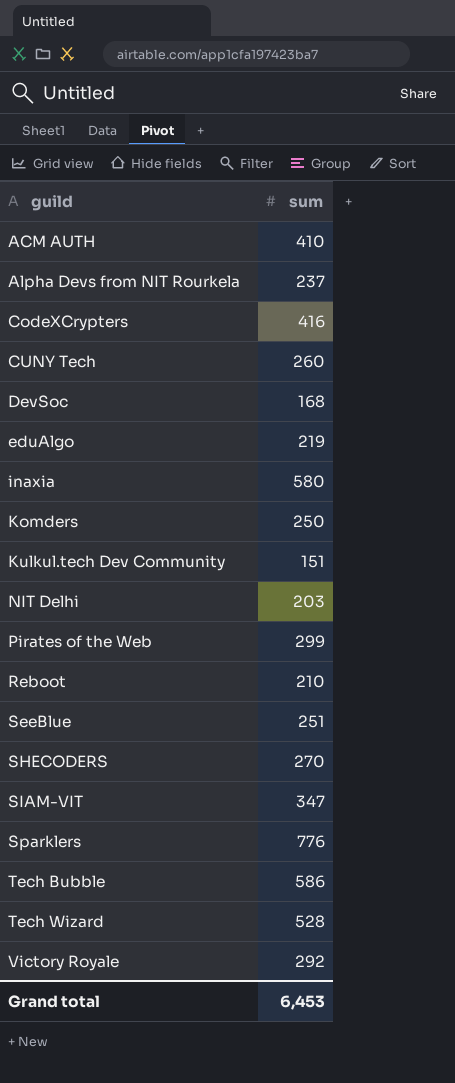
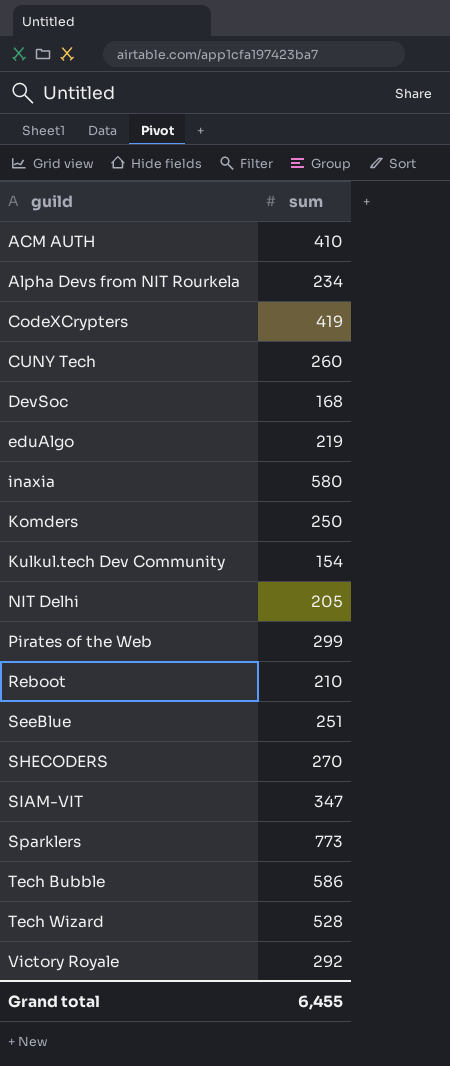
Alpha Devs from NIT Rourkela | sum: 237 -> 234
CodeXCrypters | sum: 416 -> 419
Kulkul.tech Dev Community | sum: 151 -> 154
NIT Delhi | sum: 203 -> 205
Sparklers | sum: 776 -> 773
Grand total | sum: 6,453 -> 6,455

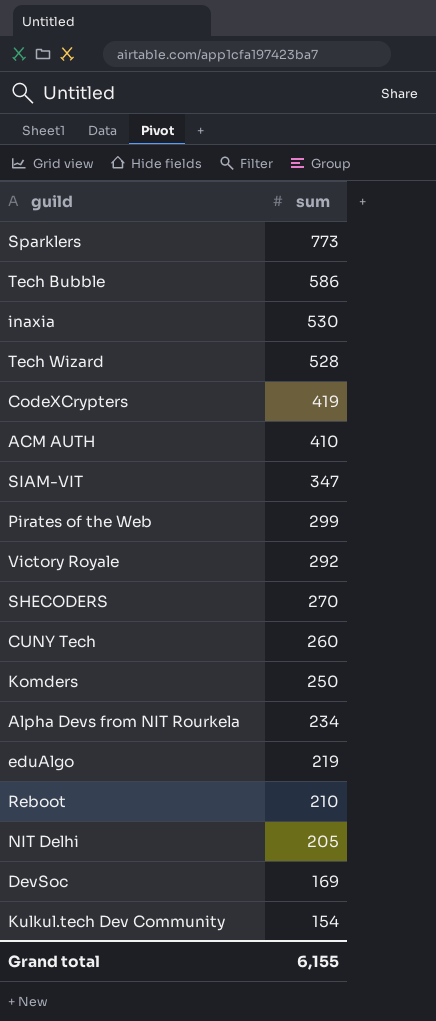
row order: guild ascending -> sum descending
row SeeBlue: 251 -> none
inaxia | sum: 580 -> 530
DevSoc | sum: 168 -> 169
Grand total | sum: 6,455 -> 6,155

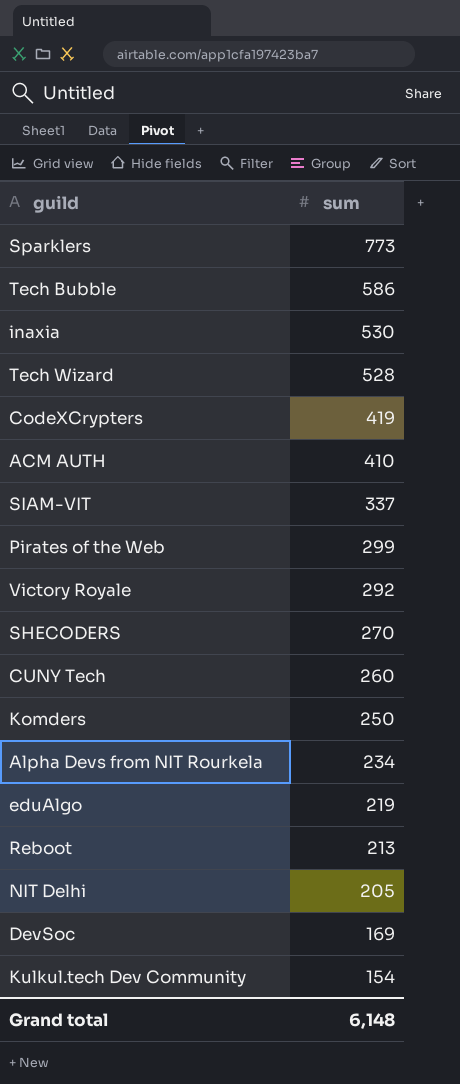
SIAM-VIT | sum: 347 -> 337
Reboot | sum: 210 -> 213
Grand total | sum: 6,155 -> 6,148

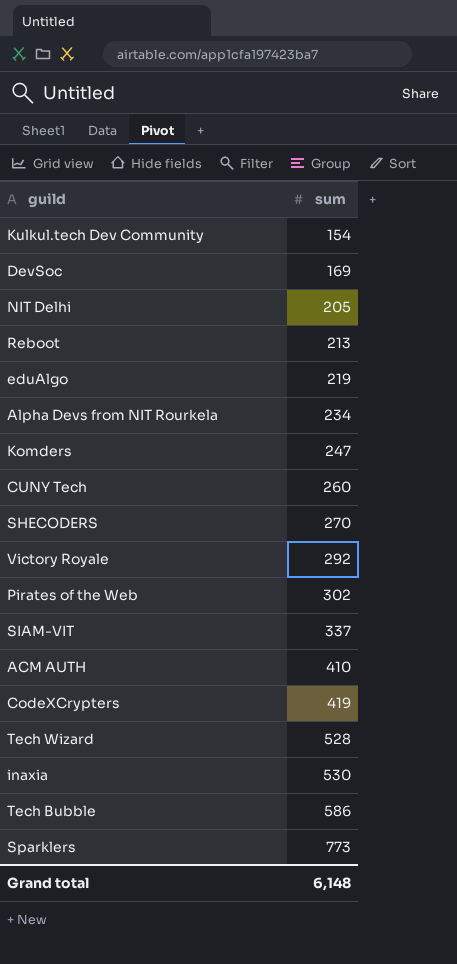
row order: sum descending -> sum ascending
Komders | sum: 250 -> 247
Pirates of the Web | sum: 299 -> 302

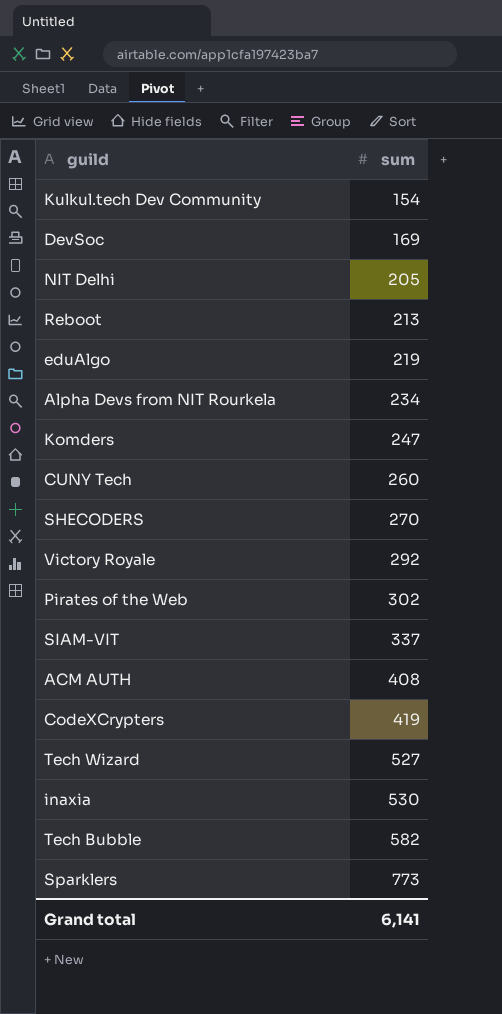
ACM AUTH | sum: 410 -> 408
Tech Wizard | sum: 528 -> 527
Tech Bubble | sum: 586 -> 582
Grand total | sum: 6,148 -> 6,141

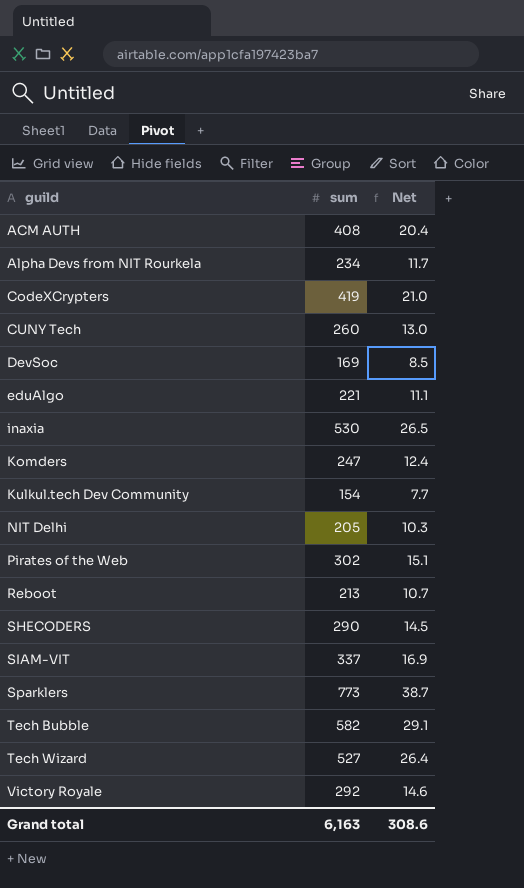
row order: sum ascending -> guild ascending
column Net | formula: none -> [sum] * 0.05
eduAlgo | sum: 219 -> 221
SHECODERS | sum: 270 -> 290
Grand total | sum: 6,141 -> 6,163

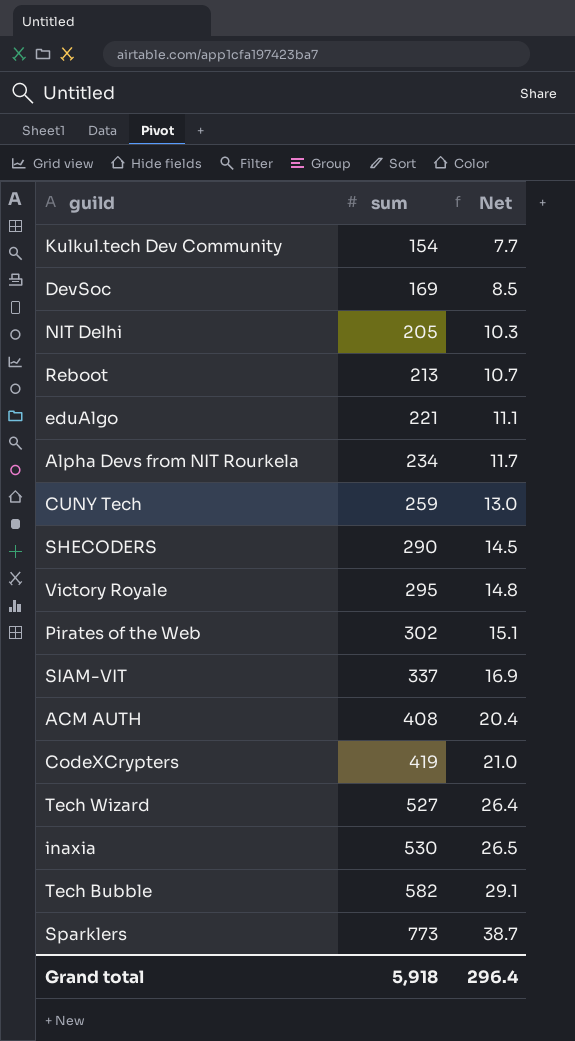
row order: guild ascending -> sum ascending
row Komders: 247 | 12.4 -> none
CUNY Tech | sum: 260 -> 259
Victory Royale | sum: 292 -> 295
Victory Royale | Net: 14.6 -> 14.8
Grand total | sum: 6,163 -> 5,918
Grand total | Net: 308.6 -> 296.4

